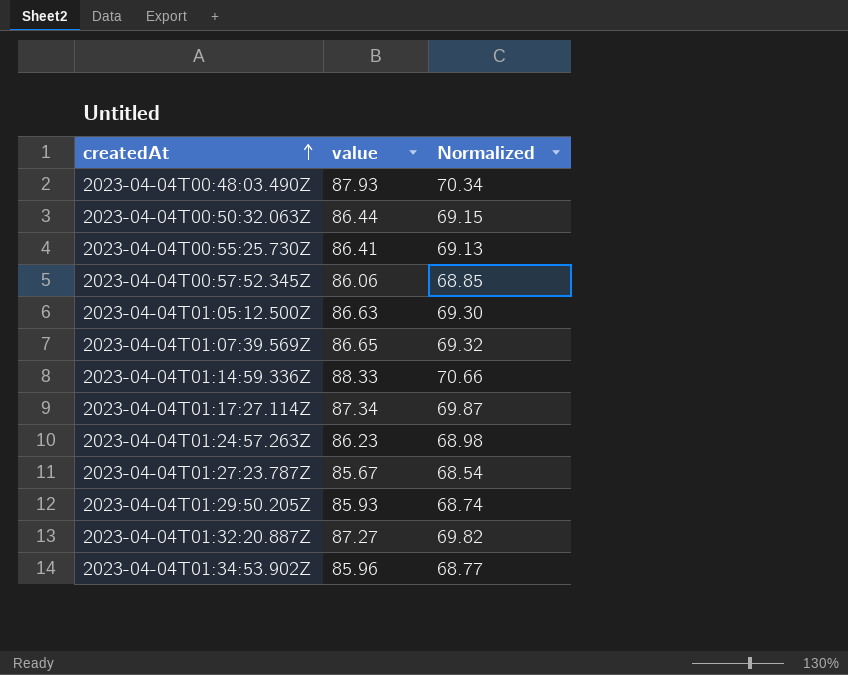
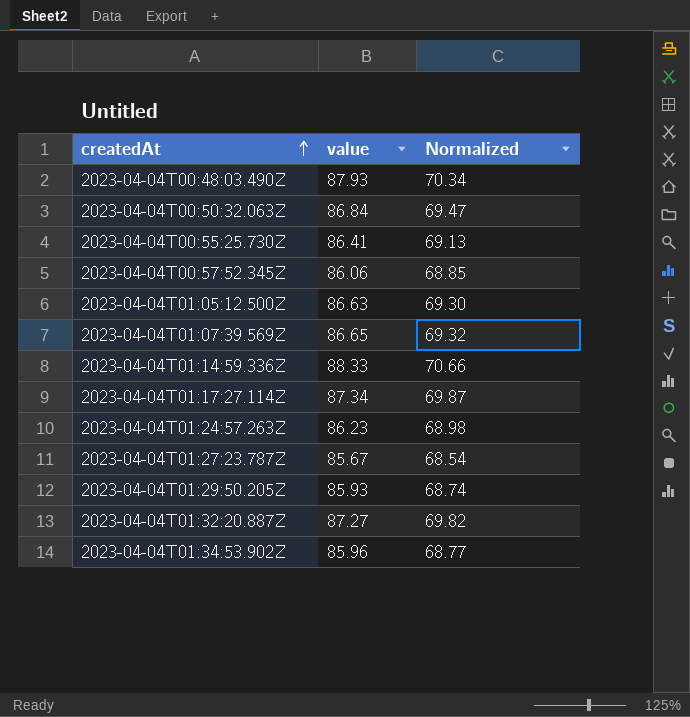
2023-04-04T00:50:32.063Z | value: 86.44 -> 86.84
2023-04-04T00:50:32.063Z | Normalized: 69.15 -> 69.47

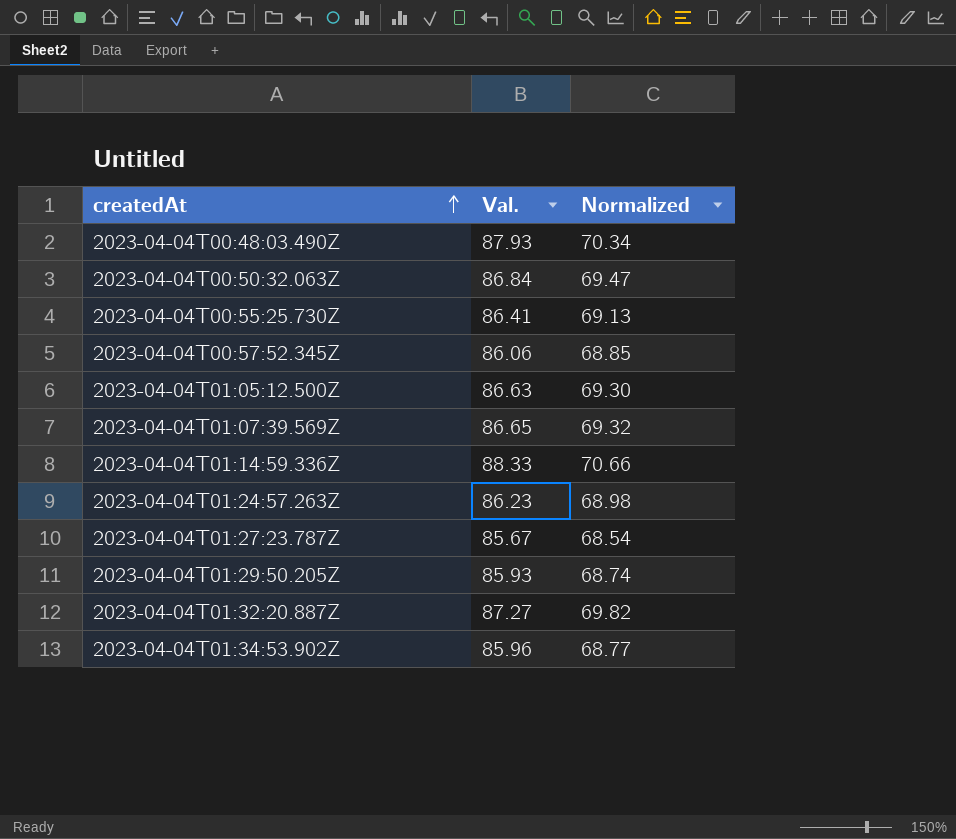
column name: value -> Val.
row 2023-04-04T01:17:27.114Z: 87.34 | 69.87 -> none

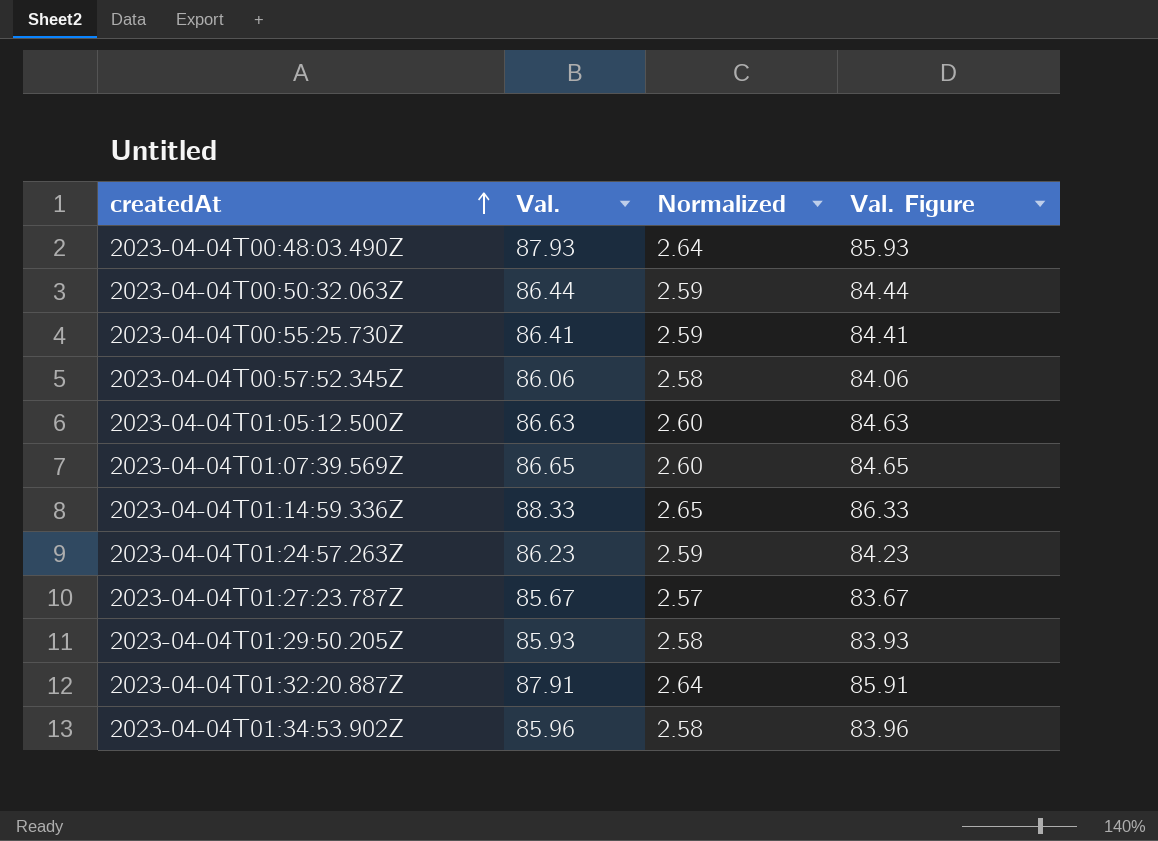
column Normalized | formula: [Val.] * 0.8 -> [Val.] * 0.03
column Val. Figure | formula: none -> [Val.] - 2
2023-04-04T00:50:32.063Z | Val.: 86.84 -> 86.44
2023-04-04T01:32:20.887Z | Val.: 87.27 -> 87.91

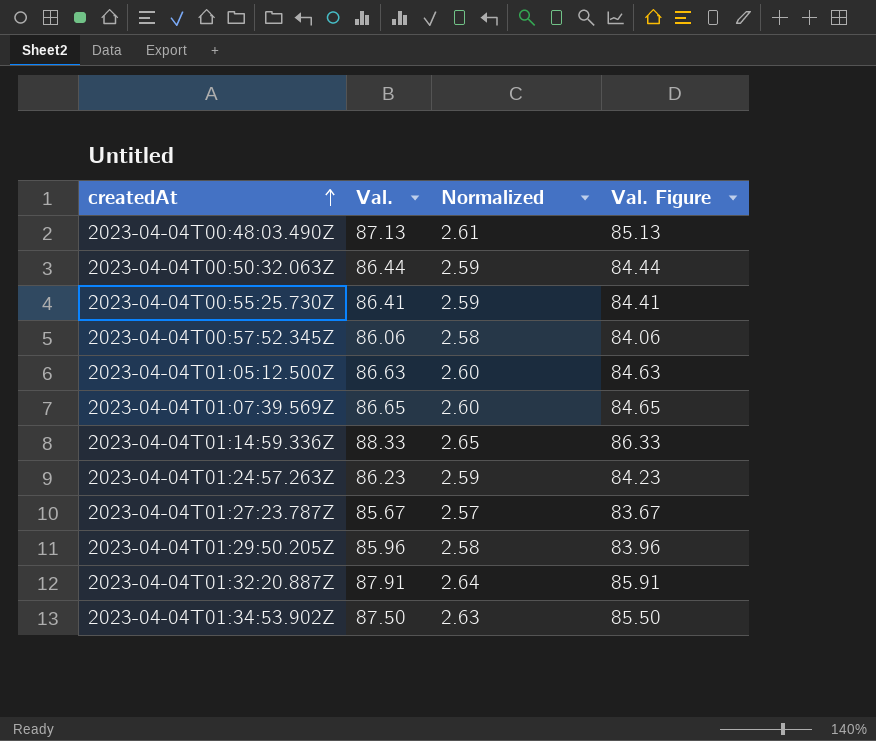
2023-04-04T00:48:03.490Z | Val.: 87.93 -> 87.13
2023-04-04T00:48:03.490Z | Normalized: 2.64 -> 2.61
2023-04-04T00:48:03.490Z | Val. Figure: 85.93 -> 85.13
2023-04-04T01:29:50.205Z | Val.: 85.93 -> 85.96
2023-04-04T01:29:50.205Z | Val. Figure: 83.93 -> 83.96
2023-04-04T01:34:53.902Z | Val.: 85.96 -> 87.50
2023-04-04T01:34:53.902Z | Normalized: 2.58 -> 2.63
2023-04-04T01:34:53.902Z | Val. Figure: 83.96 -> 85.50

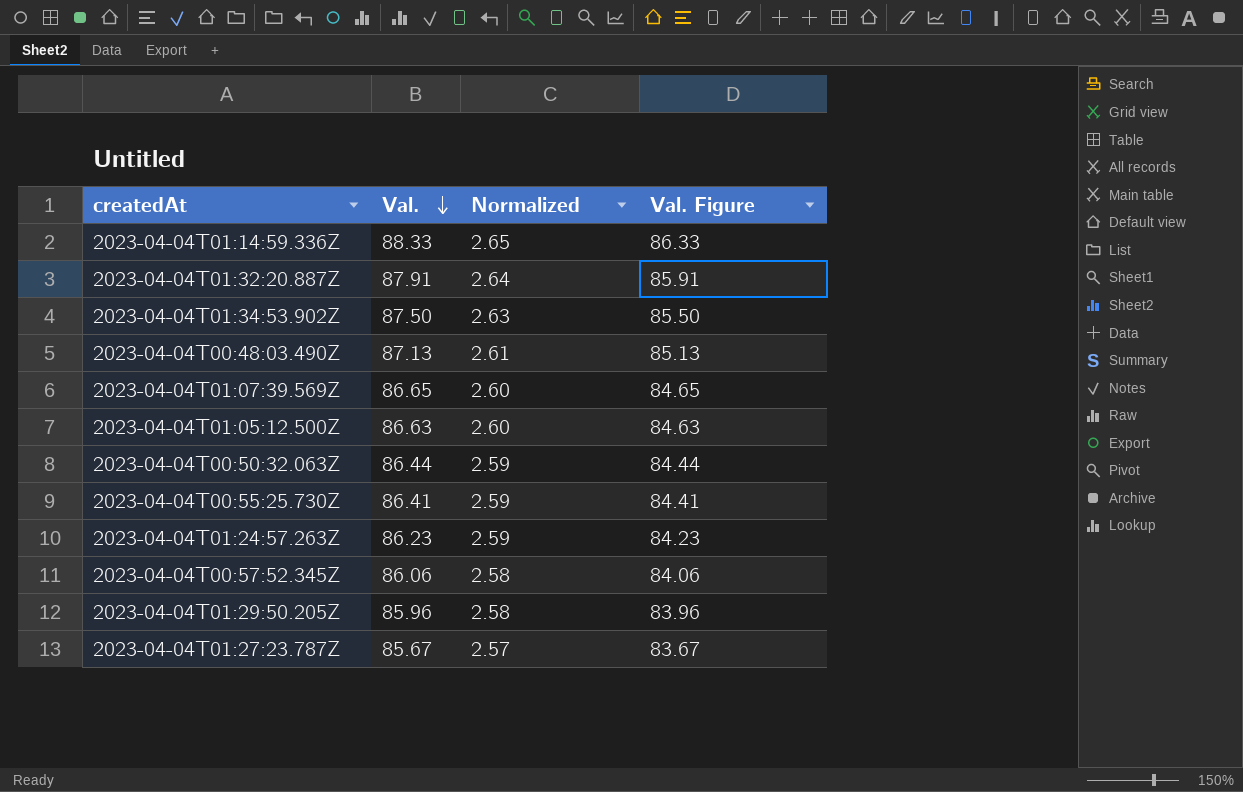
row order: createdAt ascending -> Val. descending

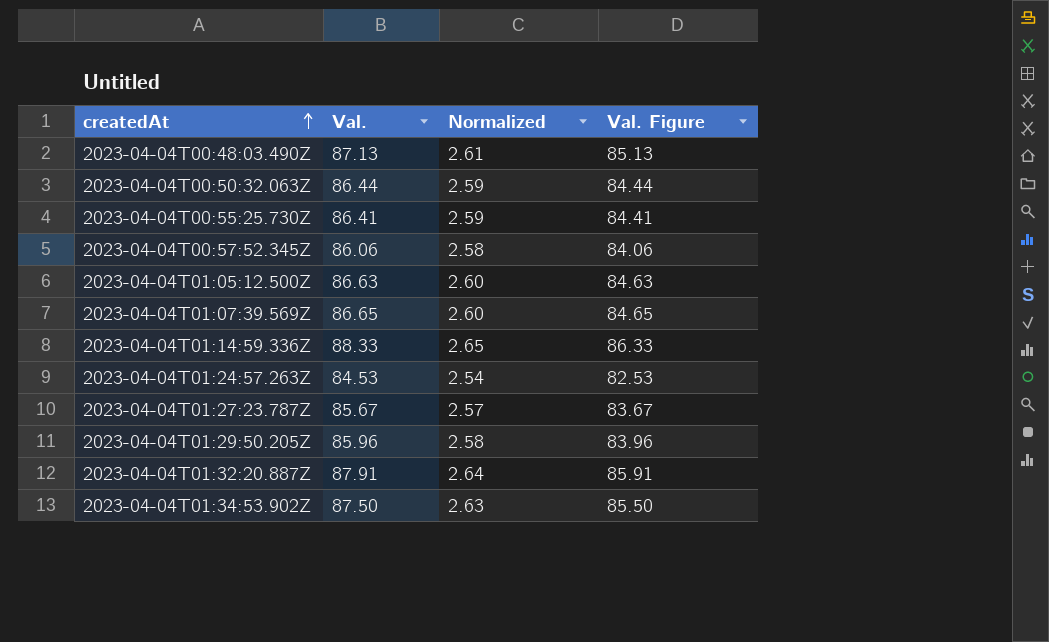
row order: Val. descending -> createdAt ascending
2023-04-04T01:24:57.263Z | Val.: 86.23 -> 84.53
2023-04-04T01:24:57.263Z | Normalized: 2.59 -> 2.54
2023-04-04T01:24:57.263Z | Val. Figure: 84.23 -> 82.53

